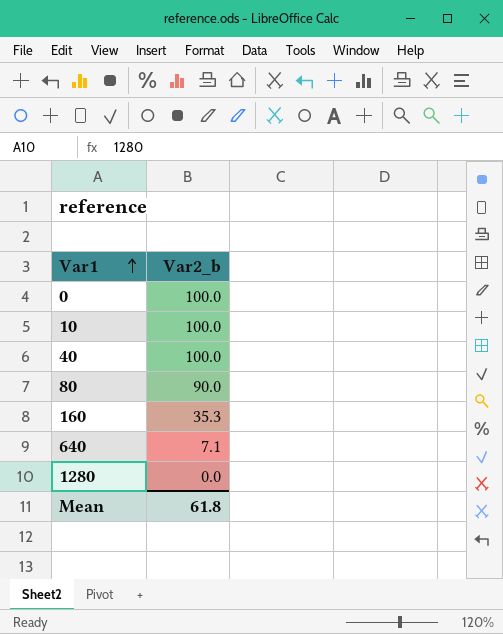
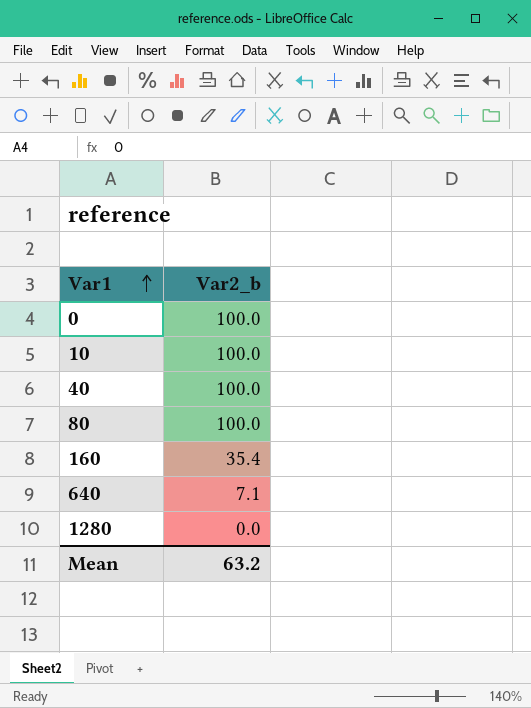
80 | Var2_b: 90.0 -> 100.0
160 | Var2_b: 35.3 -> 35.4
Mean | Var2_b: 61.8 -> 63.2

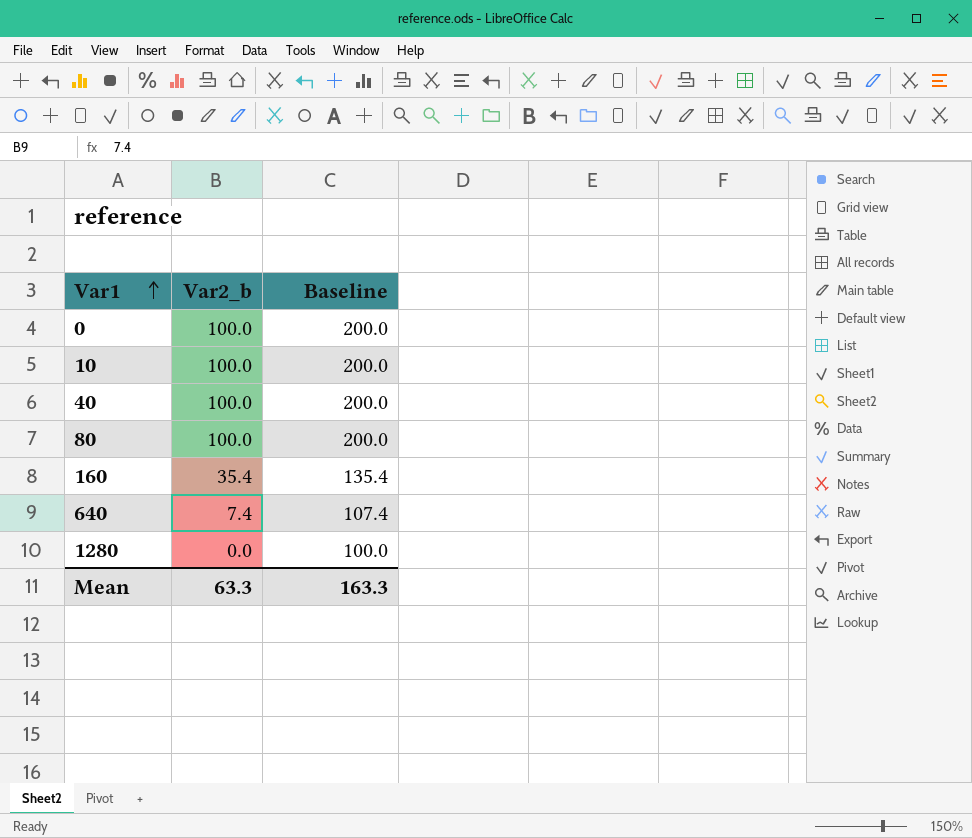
column Baseline | formula: none -> [Var2_b] + 100
640 | Var2_b: 7.1 -> 7.4
Mean | Var2_b: 63.2 -> 63.3

